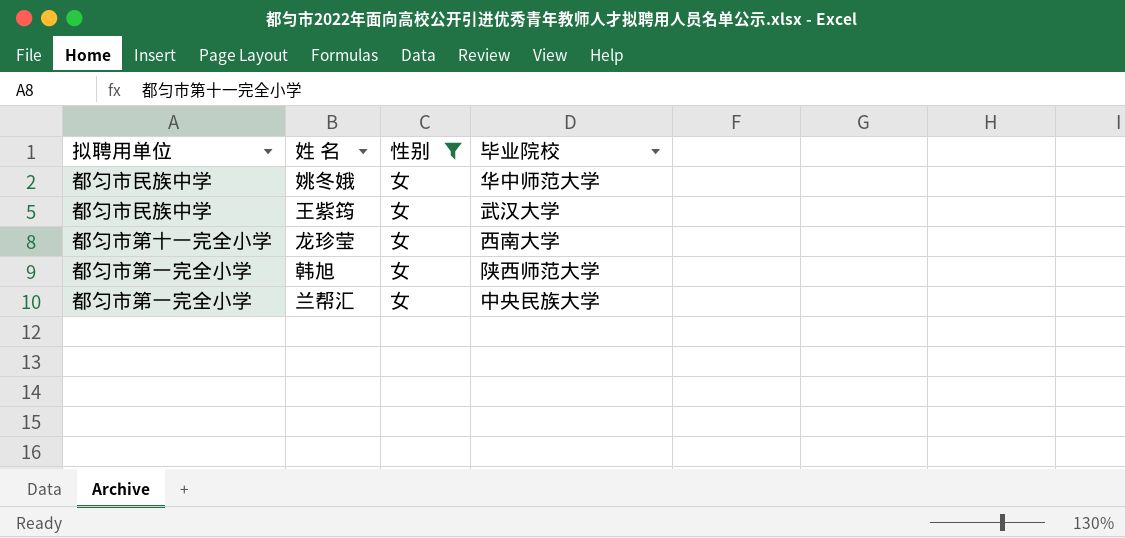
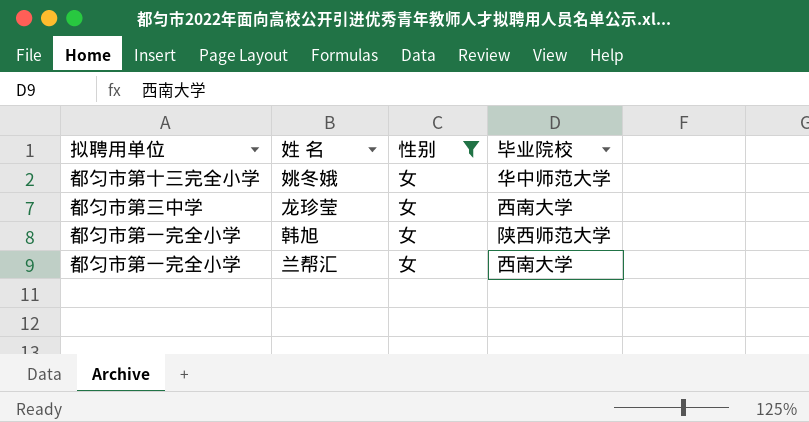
row 王紫筠: 都匀市民族中学 | 女 | 武汉大学 -> none
姚冬娥 | 拟聘用单位: 都匀市民族中学 -> 都匀市第十三完全小学
龙珍莹 | 拟聘用单位: 都匀市第十一完全小学 -> 都匀市第三中学
兰帮汇 | 毕业院校: 中央民族大学 -> 西南大学

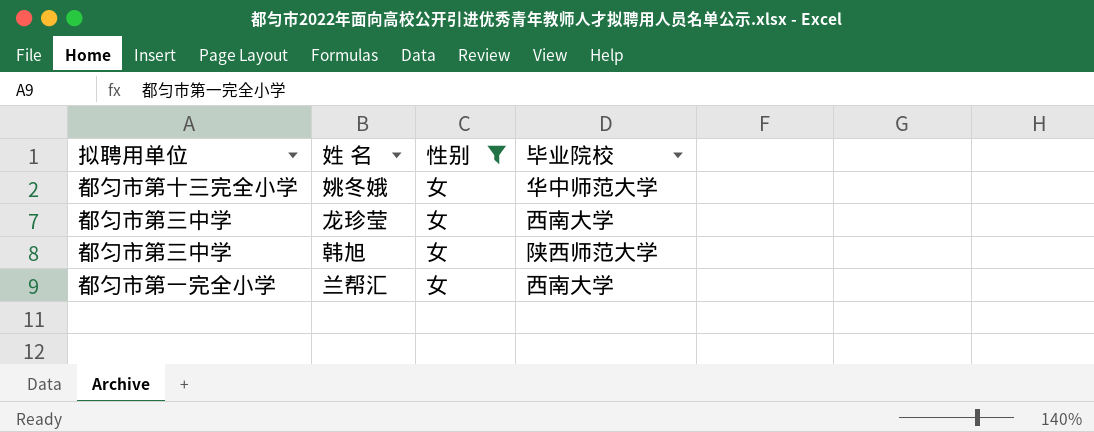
韩旭 | 拟聘用单位: 都匀市第一完全小学 -> 都匀市第三中学

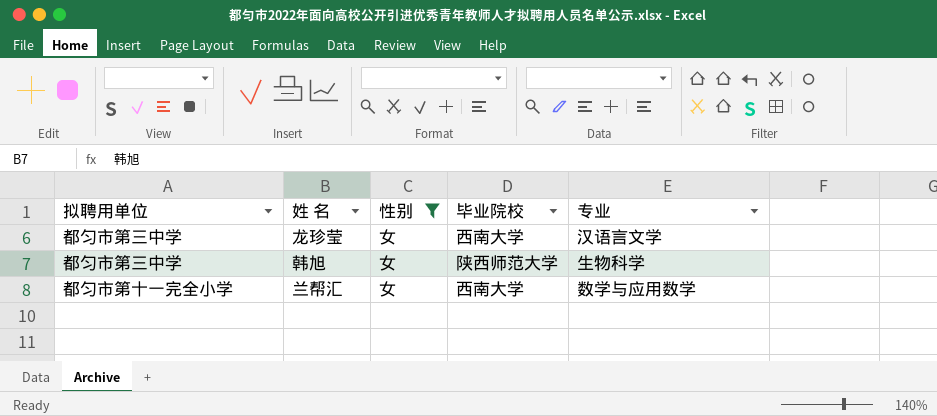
column 专业 | position: none -> 5
row 姚冬娥: 都匀市第十三完全小学 | 女 | 华中师范大学 -> none
兰帮汇 | 拟聘用单位: 都匀市第一完全小学 -> 都匀市第十一完全小学

